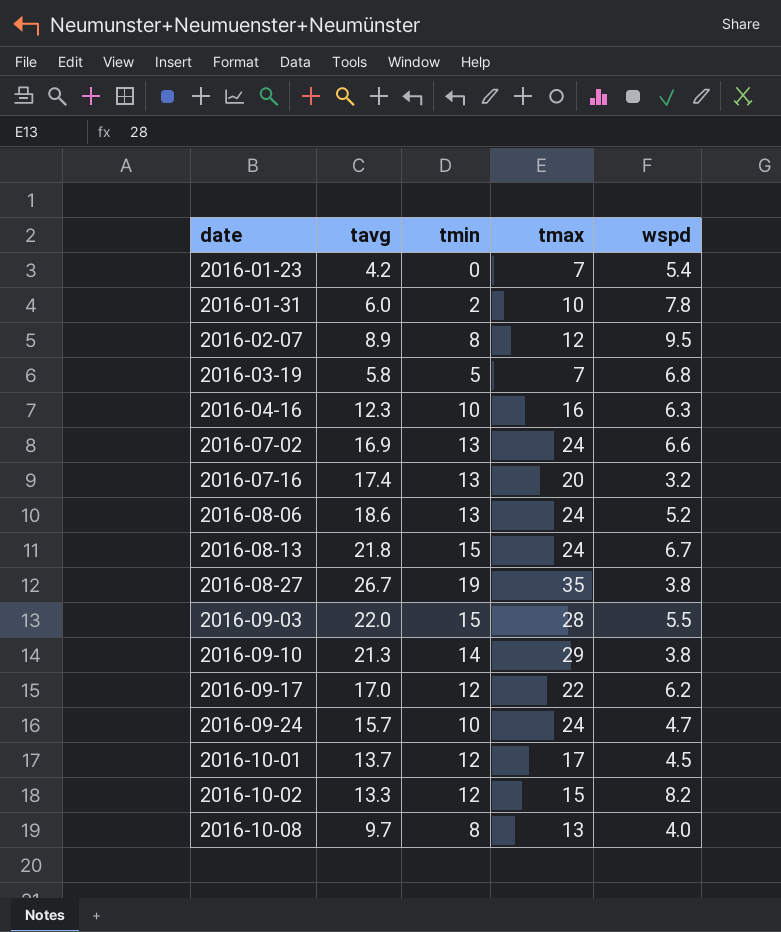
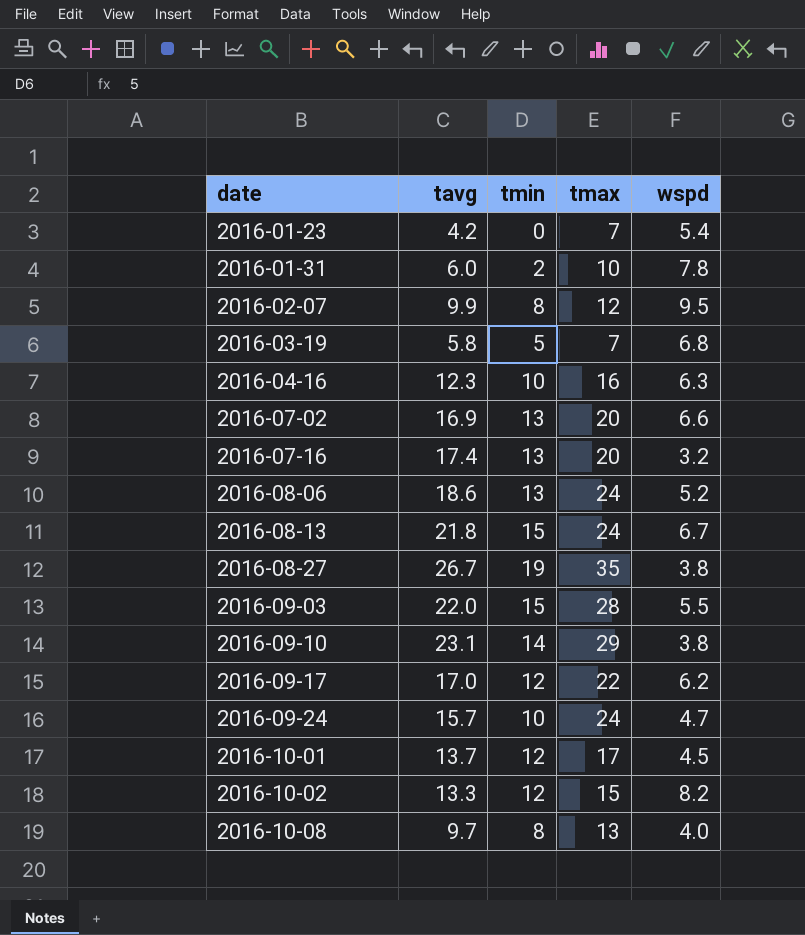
2016-02-07 | tavg: 8.9 -> 9.9
2016-07-02 | tmax: 24 -> 20
2016-09-10 | tavg: 21.3 -> 23.1

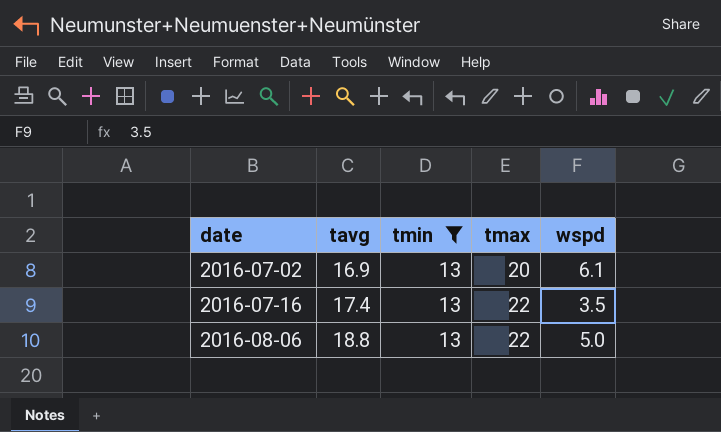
filter: none -> tmin = 13
2016-07-02 | wspd: 6.6 -> 6.1
2016-07-16 | tmax: 20 -> 22
2016-07-16 | wspd: 3.2 -> 3.5
2016-08-06 | tavg: 18.6 -> 18.8
2016-08-06 | tmax: 24 -> 22
2016-08-06 | wspd: 5.2 -> 5.0

